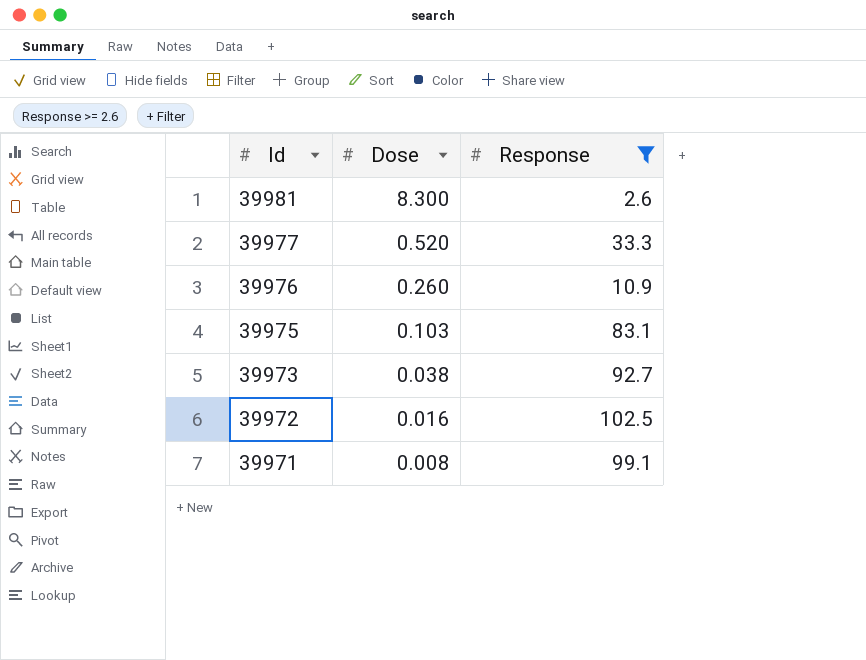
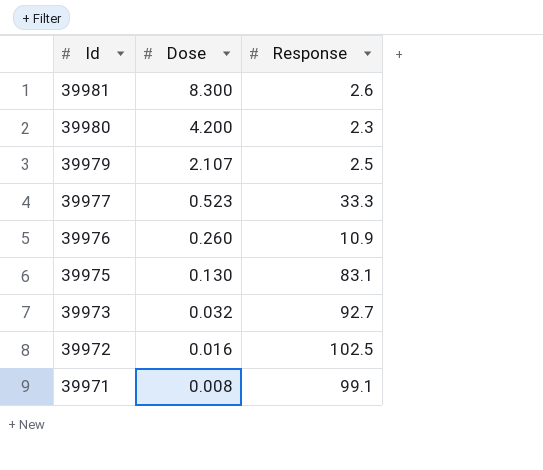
filter: Response >= 2.6 -> none
39977 | Dose: 0.520 -> 0.523
39975 | Dose: 0.103 -> 0.130
39973 | Dose: 0.038 -> 0.032

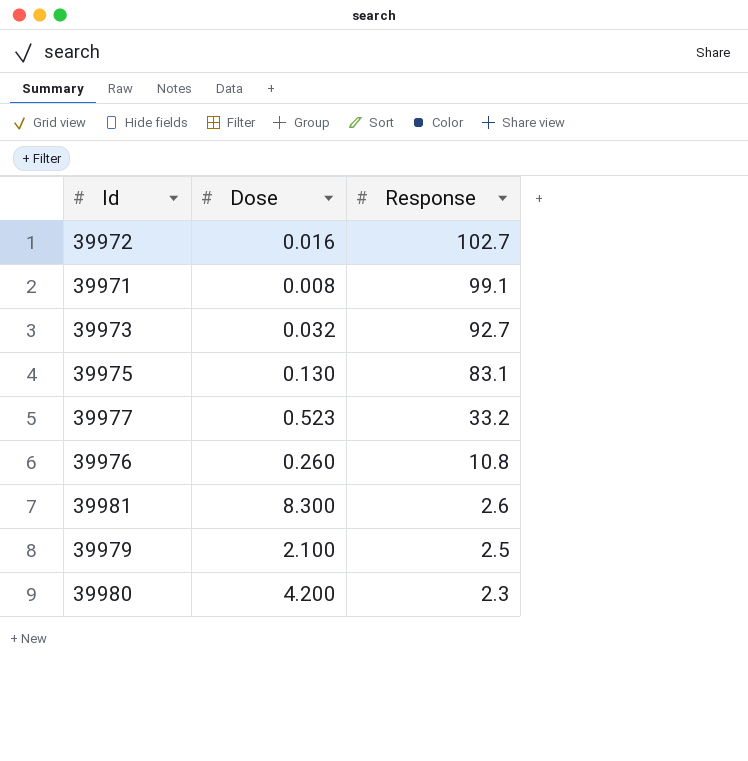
row order: Id descending -> Response descending
39972 | Response: 102.5 -> 102.7
39977 | Response: 33.3 -> 33.2
39976 | Response: 10.9 -> 10.8
39979 | Dose: 2.107 -> 2.100

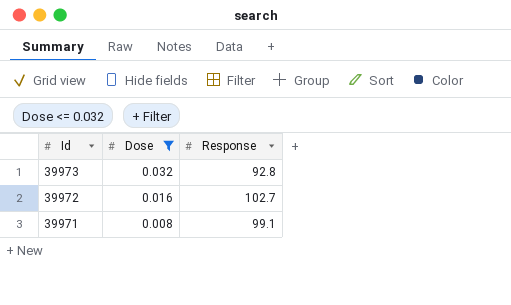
filter: none -> Dose <= 0.032
row order: Response descending -> Id descending
39973 | Response: 92.7 -> 92.8

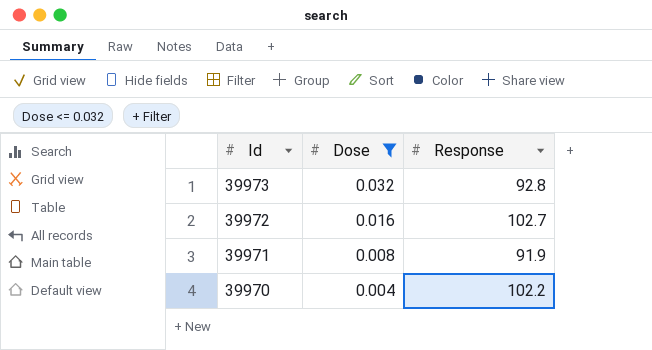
39971 | Response: 99.1 -> 91.9
row 39970: none -> 0.004 | 102.2

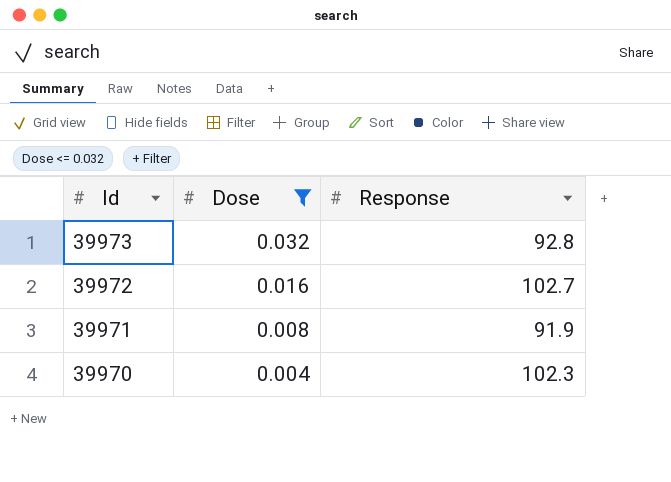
39970 | Response: 102.2 -> 102.3

